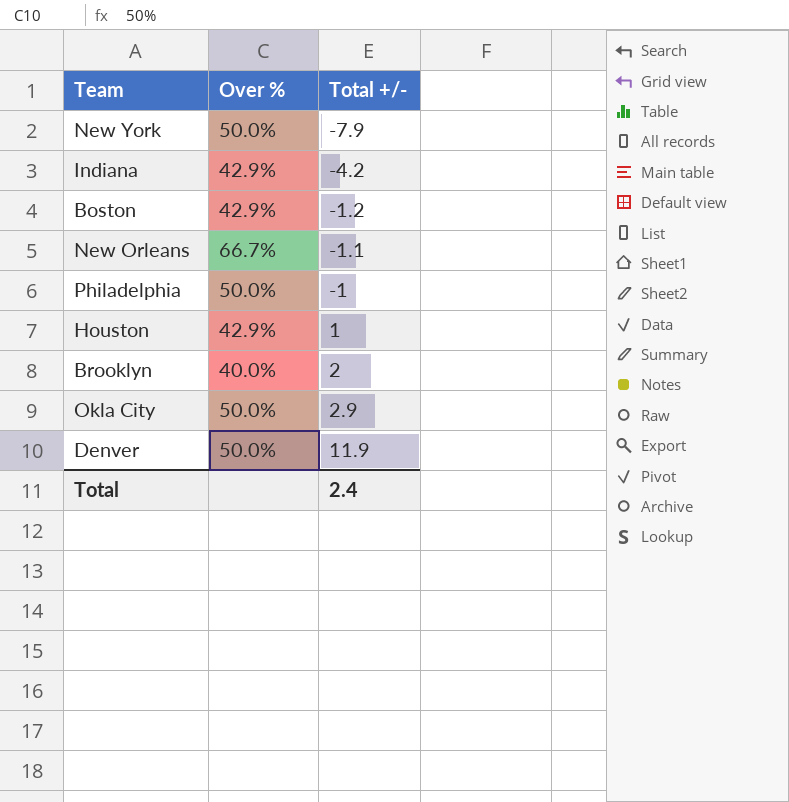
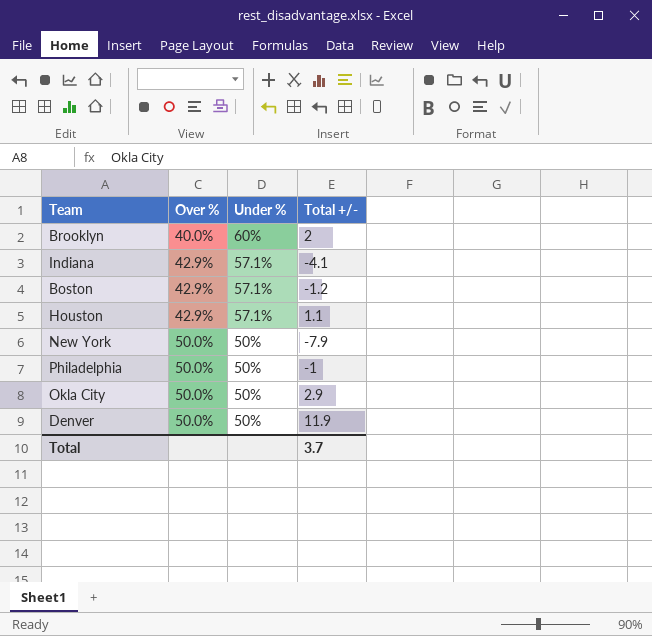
row order: Total +/- ascending -> Over % ascending
column Under % | position: none -> 3
row New Orleans: 66.7% | -1.1 -> none
Indiana | Total +/-: -4.2 -> -4.1
Houston | Total +/-: 1 -> 1.1
Total | Total +/-: 2.4 -> 3.7

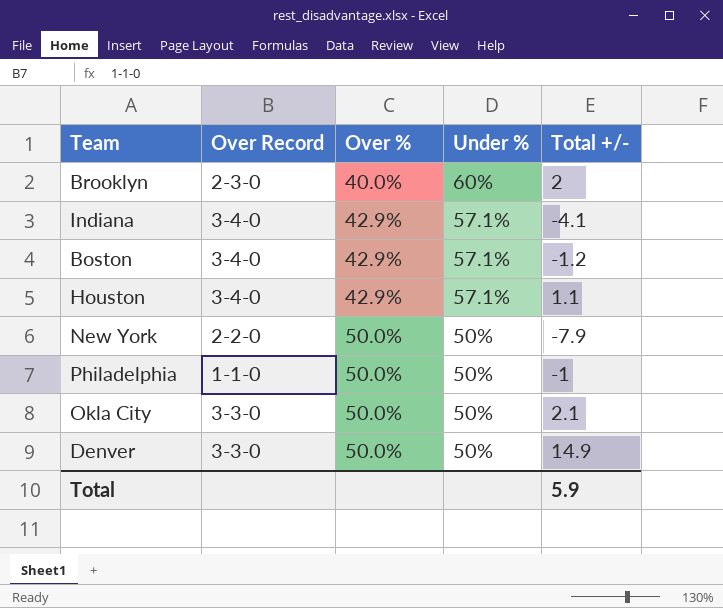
column Over Record | position: none -> 2
Okla City | Total +/-: 2.9 -> 2.1
Denver | Total +/-: 11.9 -> 14.9
Total | Total +/-: 3.7 -> 5.9

